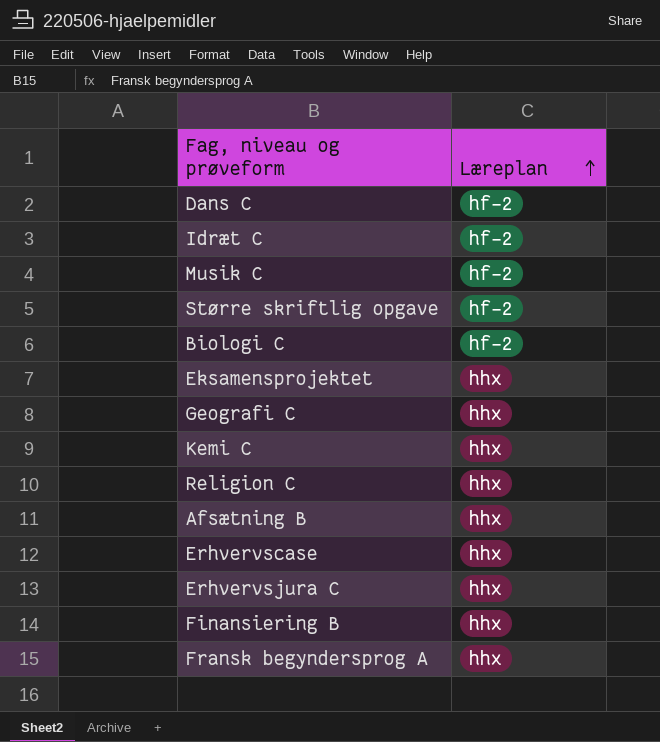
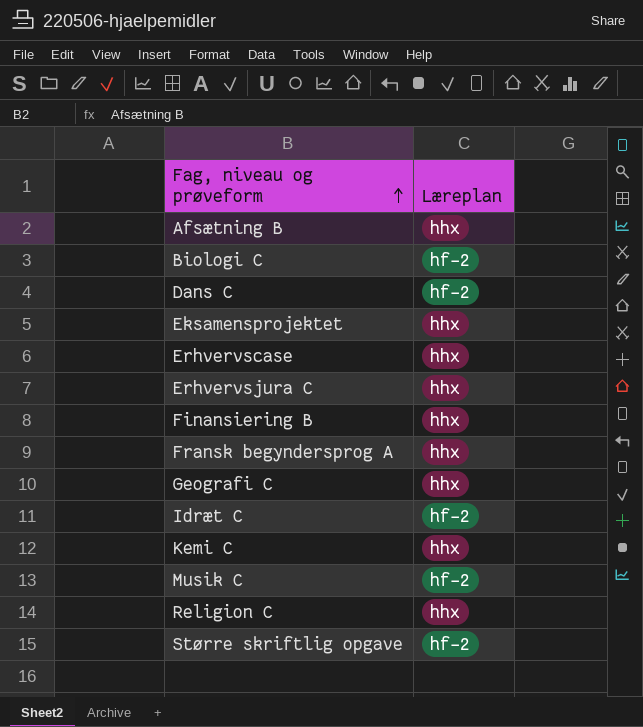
row order: Læreplan ascending -> Fag, niveau og prøveform ascending

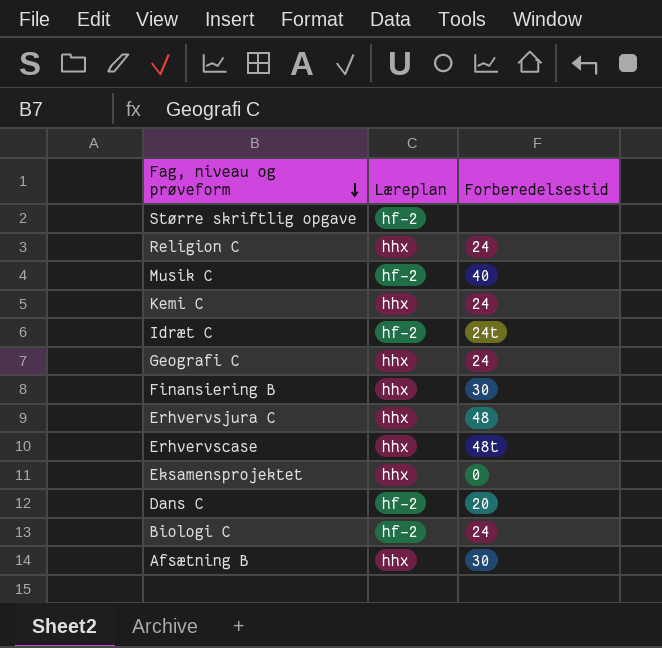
row order: Fag, niveau og prøveform ascending -> Fag, niveau og prøveform descending
column Forberedelsestid | position: none -> 3
row Fransk begyndersprog A: hhx -> none

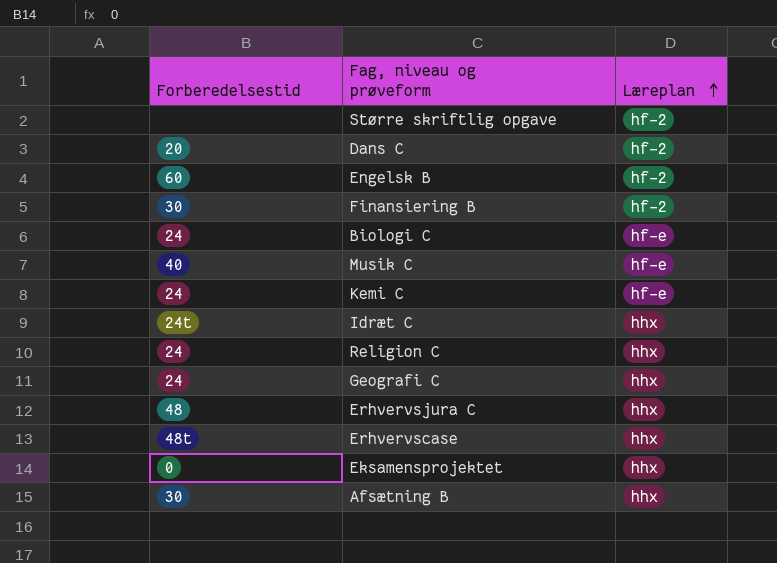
row order: Fag, niveau og prøveform descending -> Læreplan ascending
column Forberedelsestid | position: 3 -> 1
row Engelsk B: none -> 60 | hf-2
Finansiering B | Læreplan: hhx -> hf-2
Biologi C | Læreplan: hf-2 -> hf-e
Musik C | Læreplan: hf-2 -> hf-e
Kemi C | Læreplan: hhx -> hf-e
Idræt C | Læreplan: hf-2 -> hhx

